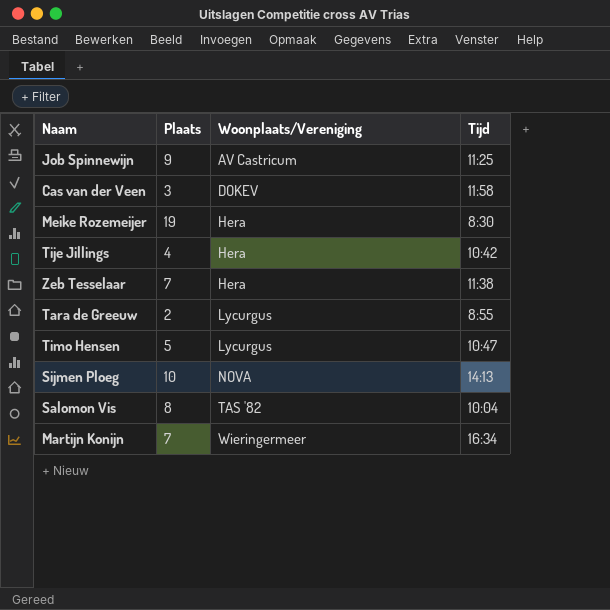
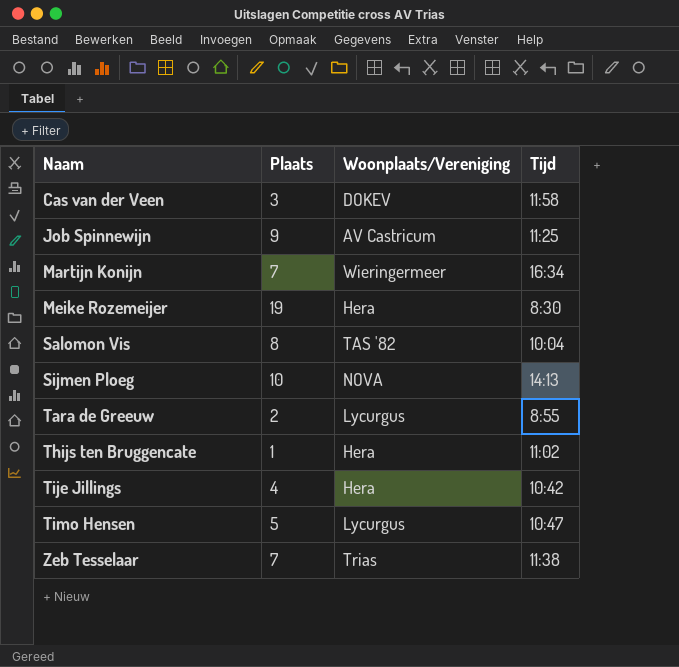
row order: Woonplaats/Vereniging ascending -> Naam ascending
row Thijs ten Bruggencate: none -> 1 | Hera | 11:02
Zeb Tesselaar | Woonplaats/Vereniging: Hera -> Trias

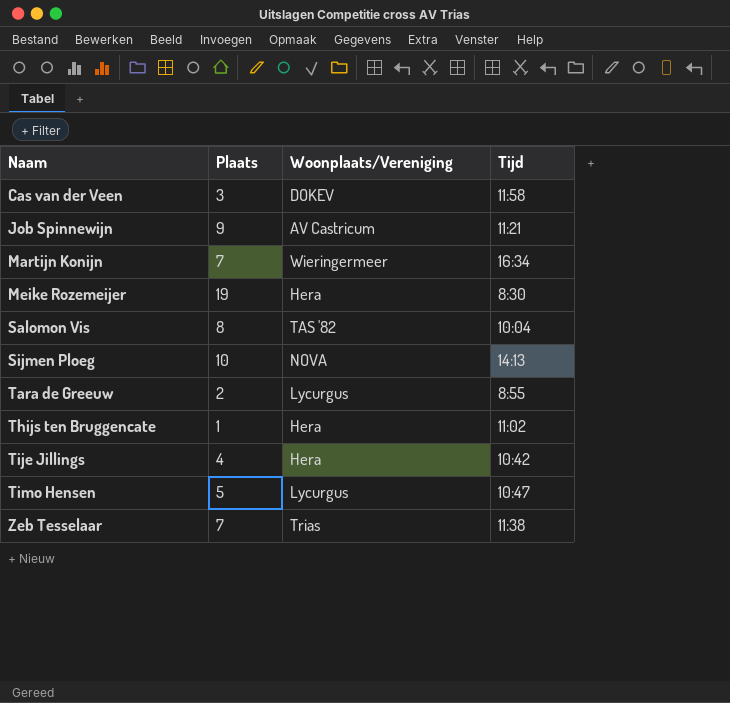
Job Spinnewijn | Tijd: 11:25 -> 11:21

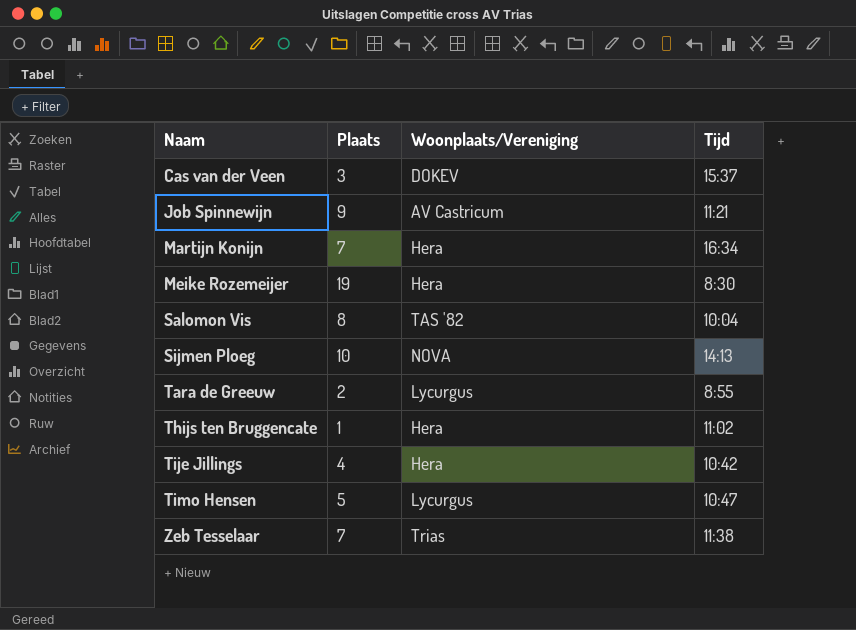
Cas van der Veen | Tijd: 11:58 -> 15:37
Martijn Konijn | Woonplaats/Vereniging: Wieringermeer -> Hera

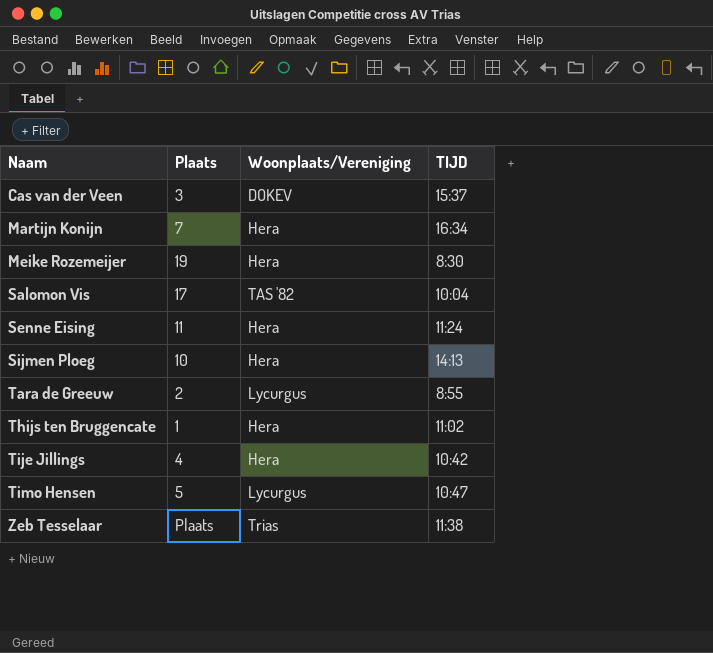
column name: Tijd -> TIJD
row Job Spinnewijn: 9 | AV Castricum | 11:21 -> none
Salomon Vis | Plaats: 8 -> 17
row Senne Eising: none -> 11 | Hera | 11:24
Sijmen Ploeg | Woonplaats/Vereniging: NOVA -> Hera
Zeb Tesselaar | Plaats: 7 -> Plaats

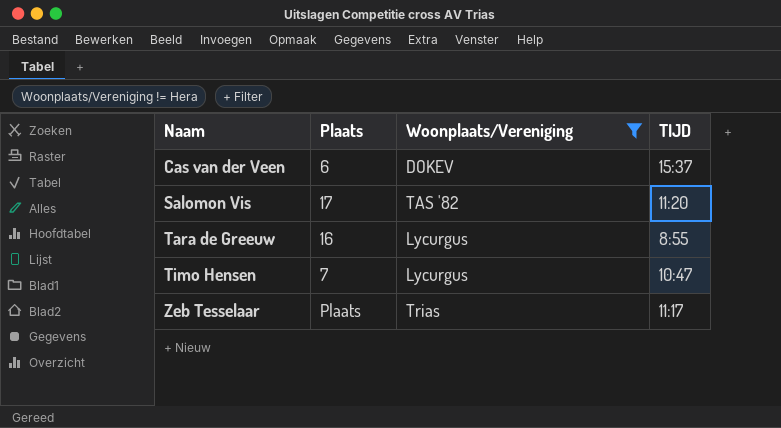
filter: none -> Woonplaats/Vereniging != Hera
Cas van der Veen | Plaats: 3 -> 6
Salomon Vis | TIJD: 10:04 -> 11:20
Tara de Greeuw | Plaats: 2 -> 16
Timo Hensen | Plaats: 5 -> 7
Zeb Tesselaar | TIJD: 11:38 -> 11:17

